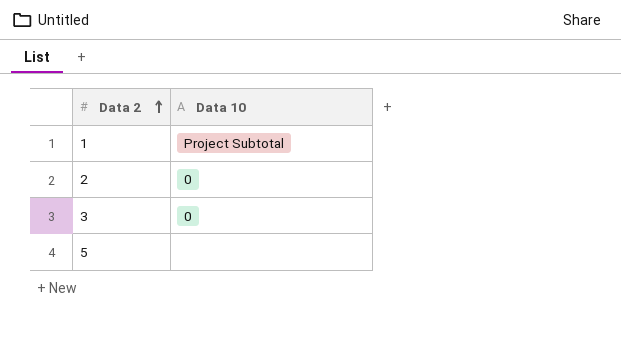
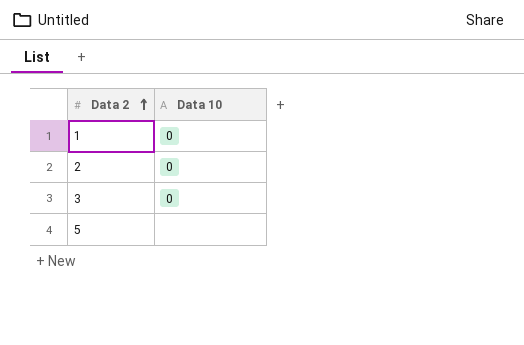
1 | Data 10: Project Subtotal -> 0

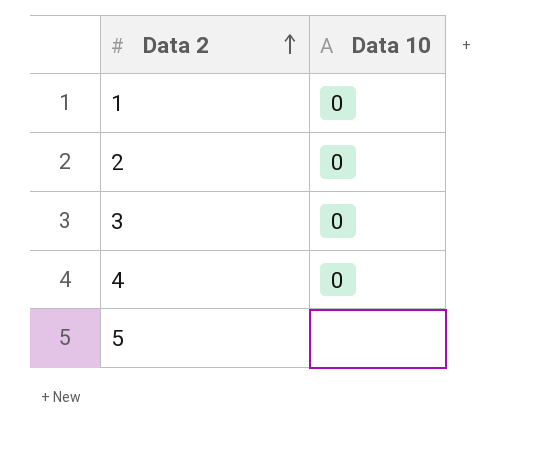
row 4: none -> 0

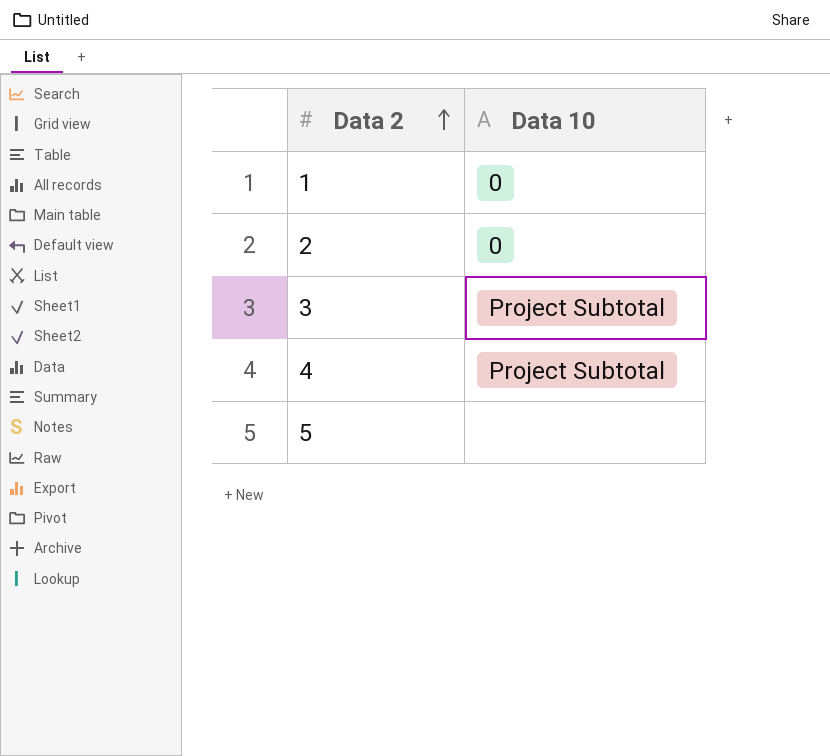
3 | Data 10: 0 -> Project Subtotal
4 | Data 10: 0 -> Project Subtotal

